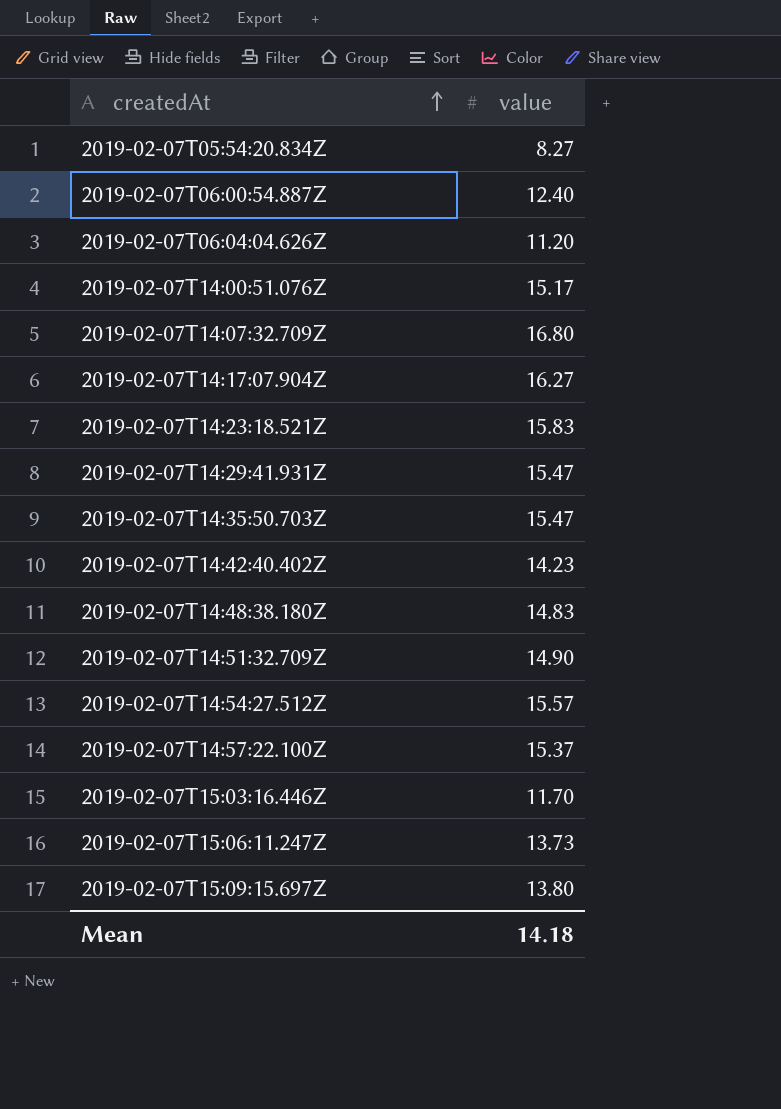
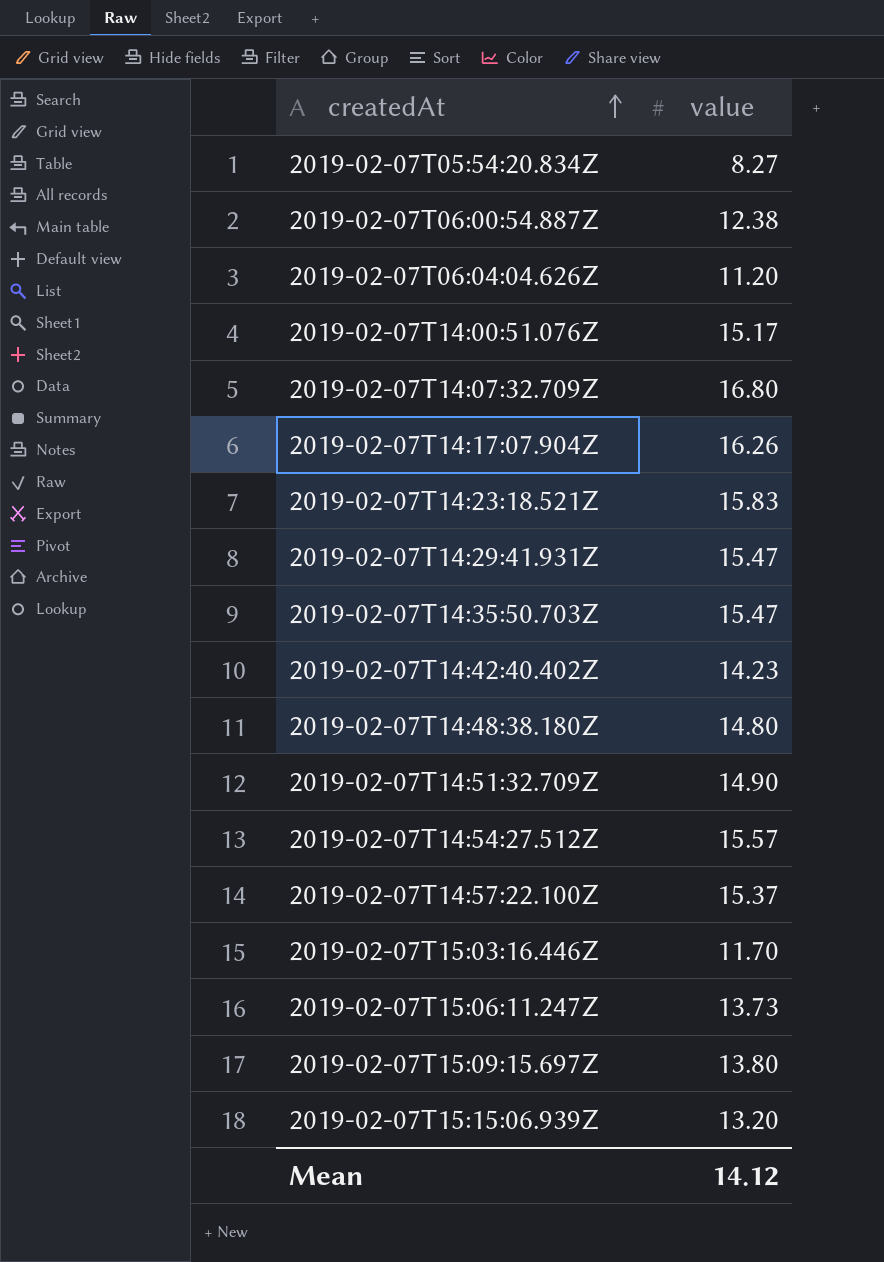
2019-02-07T06:00:54.887Z | value: 12.40 -> 12.38
2019-02-07T14:17:07.904Z | value: 16.27 -> 16.26
2019-02-07T14:48:38.180Z | value: 14.83 -> 14.80
row 2019-02-07T15:15:06.939Z: none -> 13.20
Mean | value: 14.18 -> 14.12

